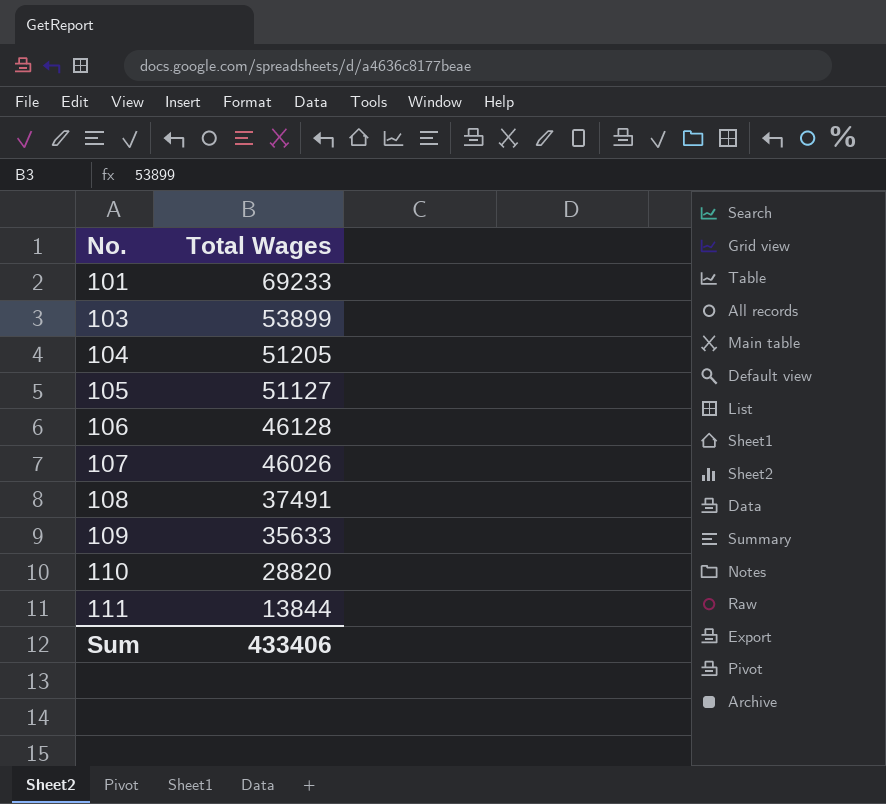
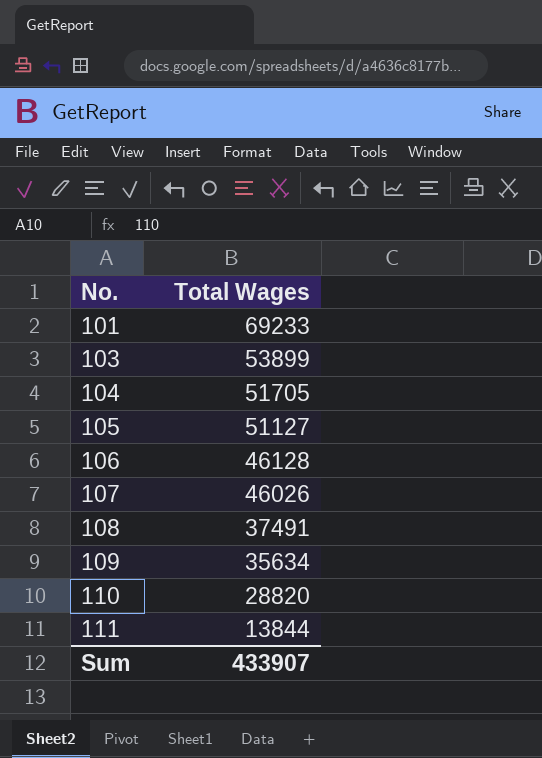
104 | Total Wages: 51205 -> 51705
109 | Total Wages: 35633 -> 35634
Sum | Total Wages: 433406 -> 433907

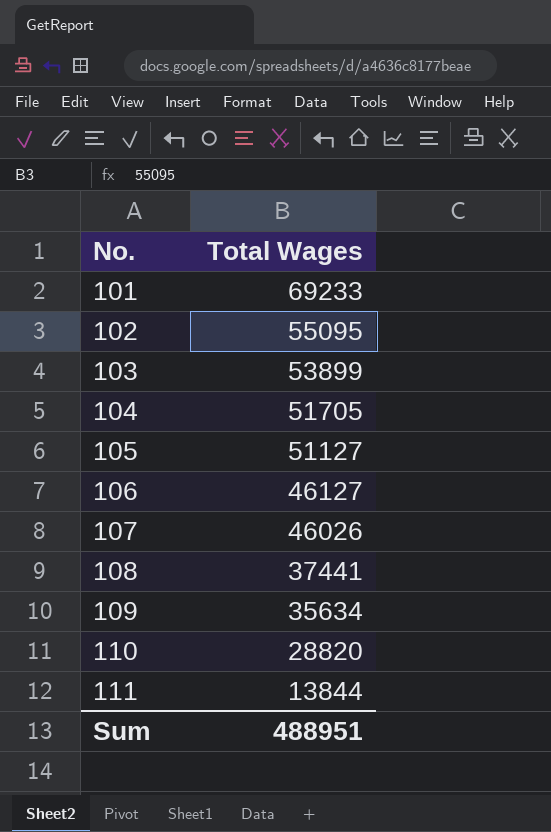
row 102: none -> 55095
106 | Total Wages: 46128 -> 46127
108 | Total Wages: 37491 -> 37441
Sum | Total Wages: 433907 -> 488951

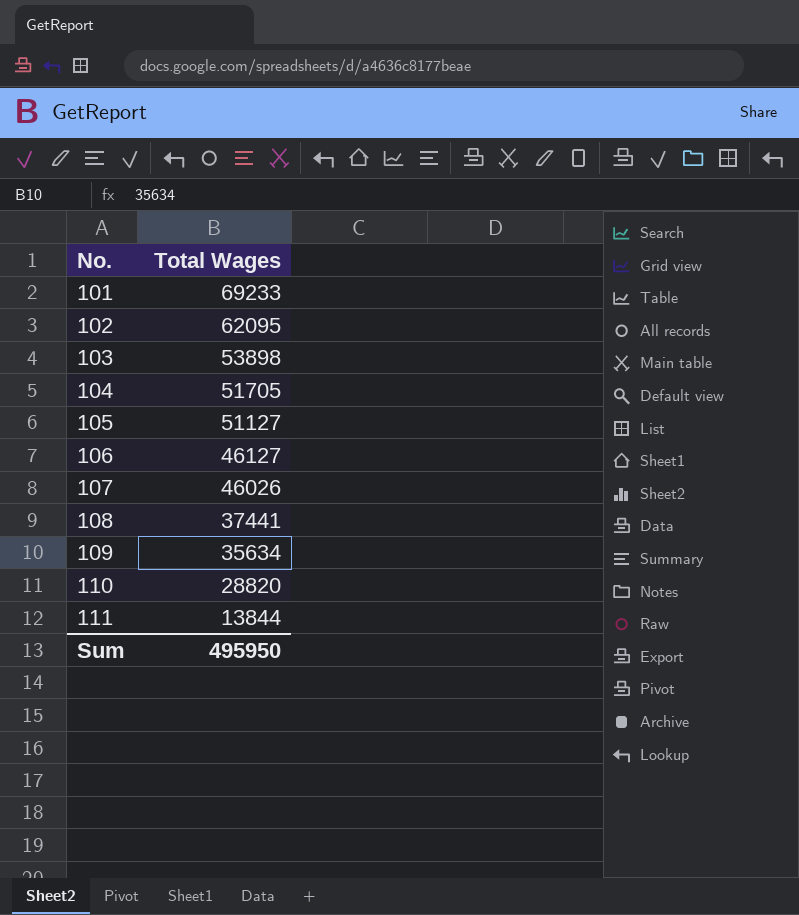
102 | Total Wages: 55095 -> 62095
103 | Total Wages: 53899 -> 53898
Sum | Total Wages: 488951 -> 495950

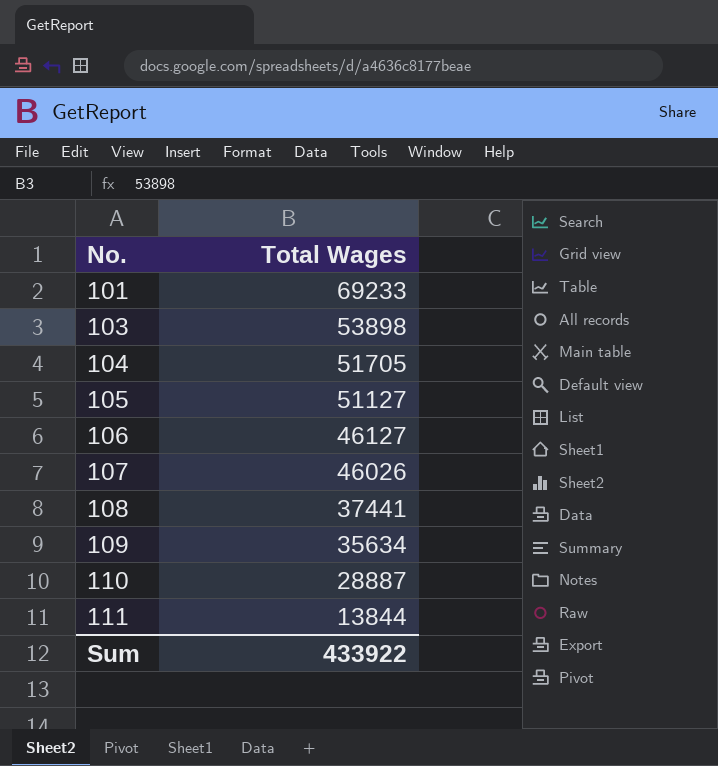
row 102: 62095 -> none
110 | Total Wages: 28820 -> 28887
Sum | Total Wages: 495950 -> 433922

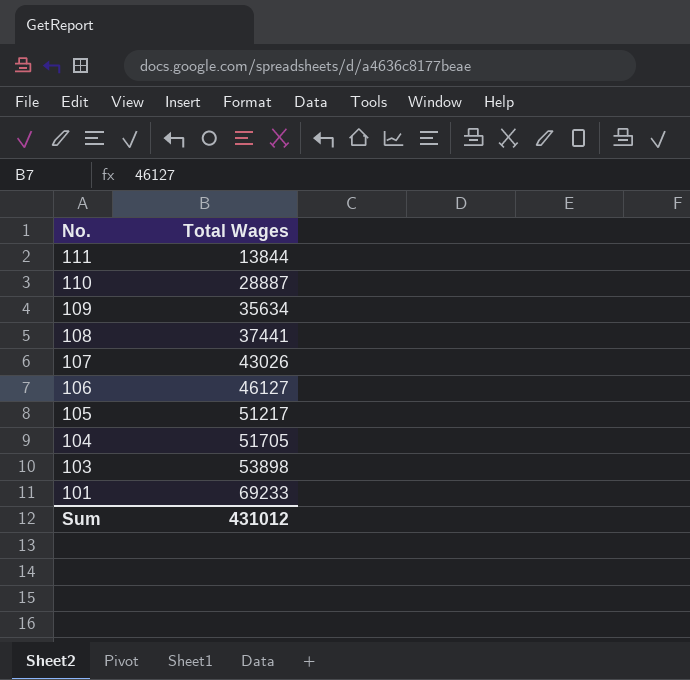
row order: No. ascending -> No. descending
107 | Total Wages: 46026 -> 43026
105 | Total Wages: 51127 -> 51217
Sum | Total Wages: 433922 -> 431012

